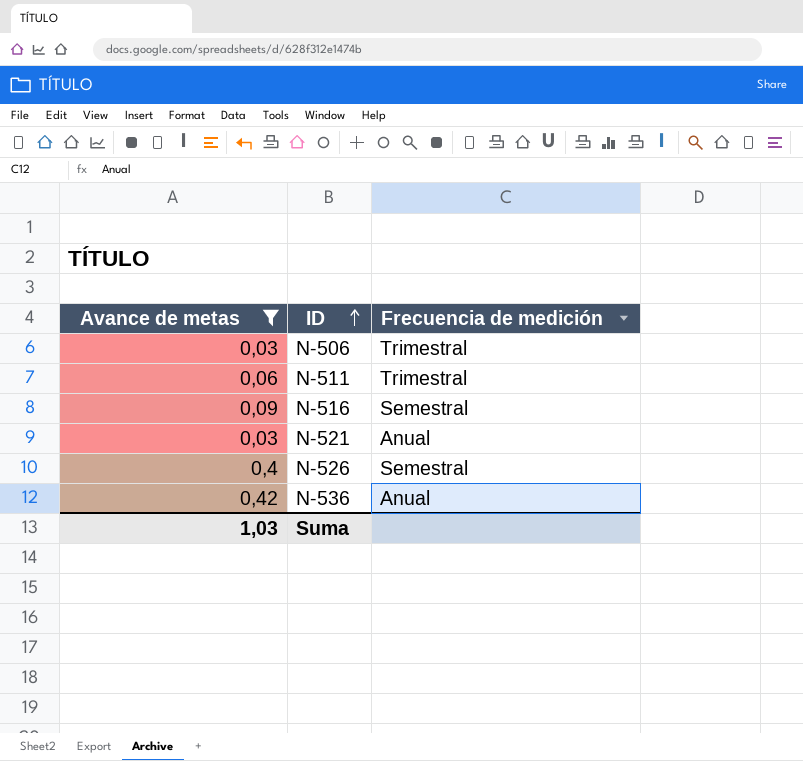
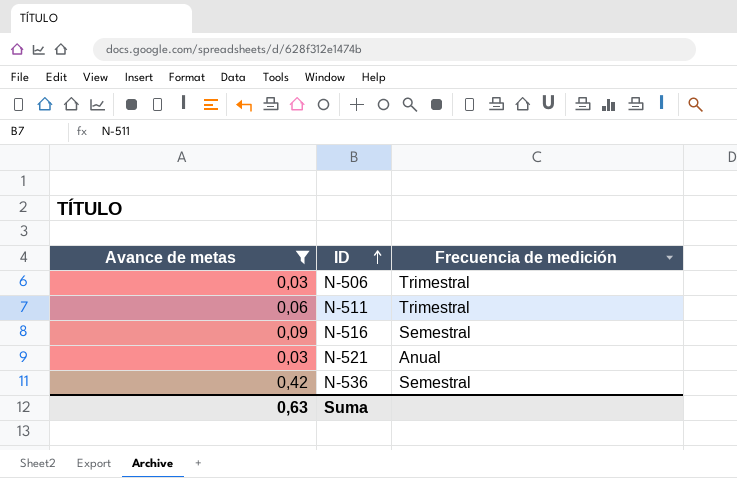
row N-526: 0,4 | Semestral -> none
N-536 | Frecuencia de medición: Anual -> Semestral
Suma | Avance de metas: 1,03 -> 0,63

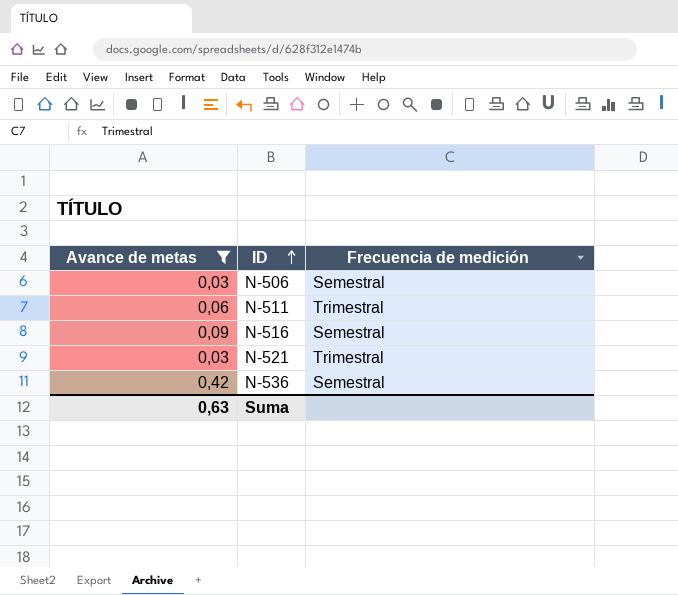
N-506 | Frecuencia de medición: Trimestral -> Semestral
N-521 | Frecuencia de medición: Anual -> Trimestral

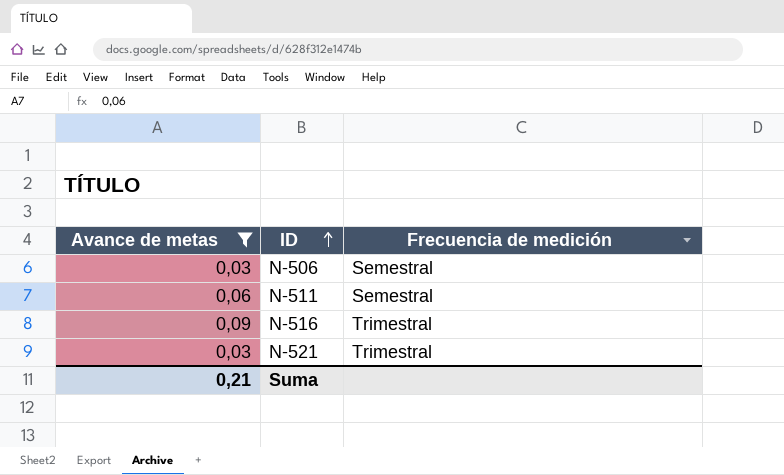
row N-536: 0,42 | Semestral -> none
N-511 | Frecuencia de medición: Trimestral -> Semestral
N-516 | Frecuencia de medición: Semestral -> Trimestral
Suma | Avance de metas: 0,63 -> 0,21

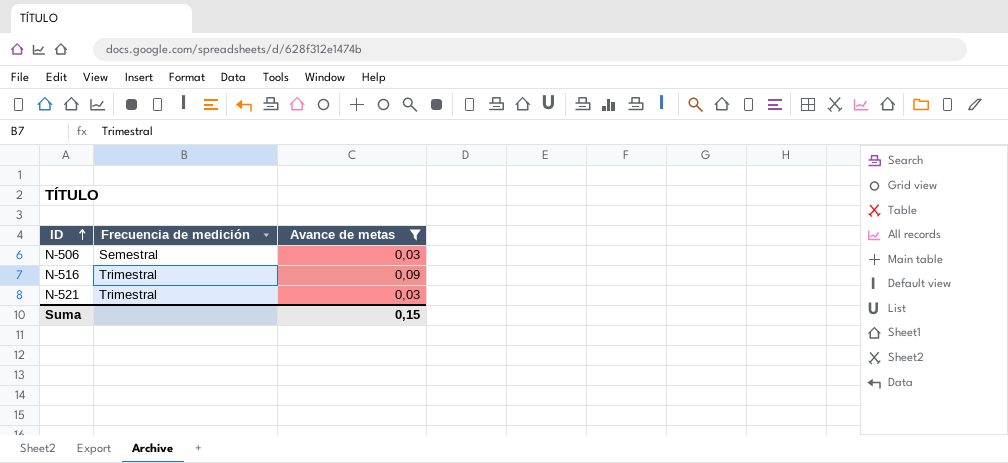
column Avance de metas | position: 1 -> 3
row N-511: 0,06 | Semestral -> none
Suma | Avance de metas: 0,21 -> 0,15

